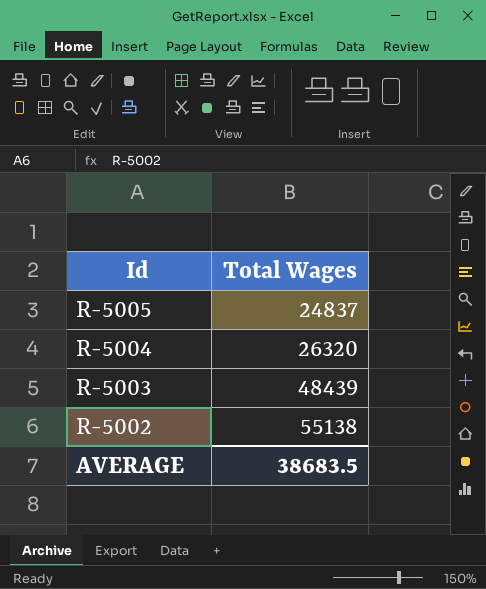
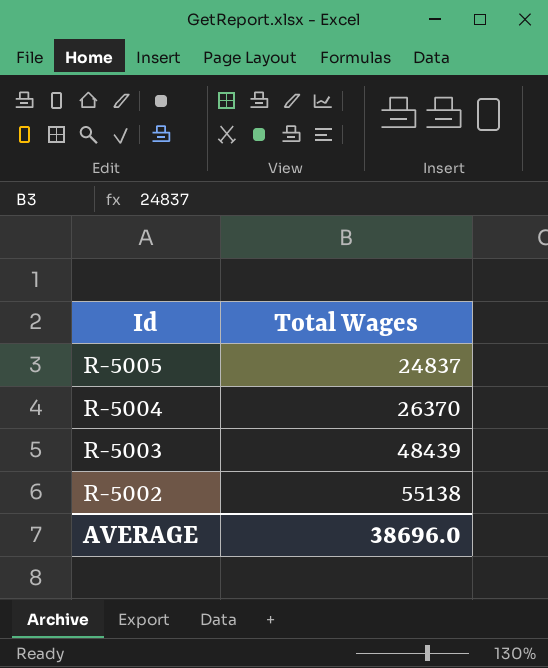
R-5004 | Total Wages: 26320 -> 26370
AVERAGE | Total Wages: 38683.5 -> 38696.0

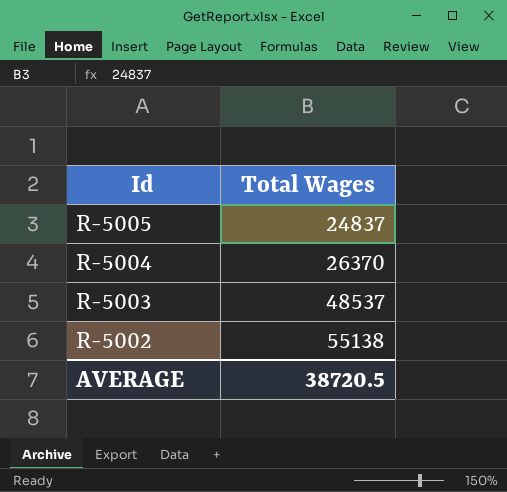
R-5003 | Total Wages: 48439 -> 48537
AVERAGE | Total Wages: 38696.0 -> 38720.5

